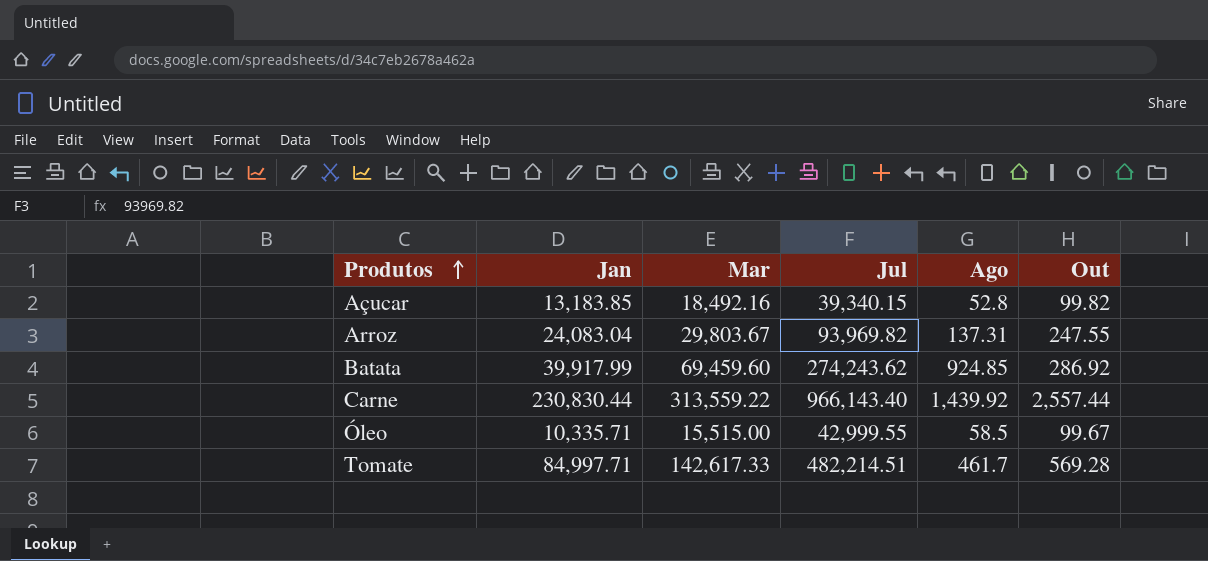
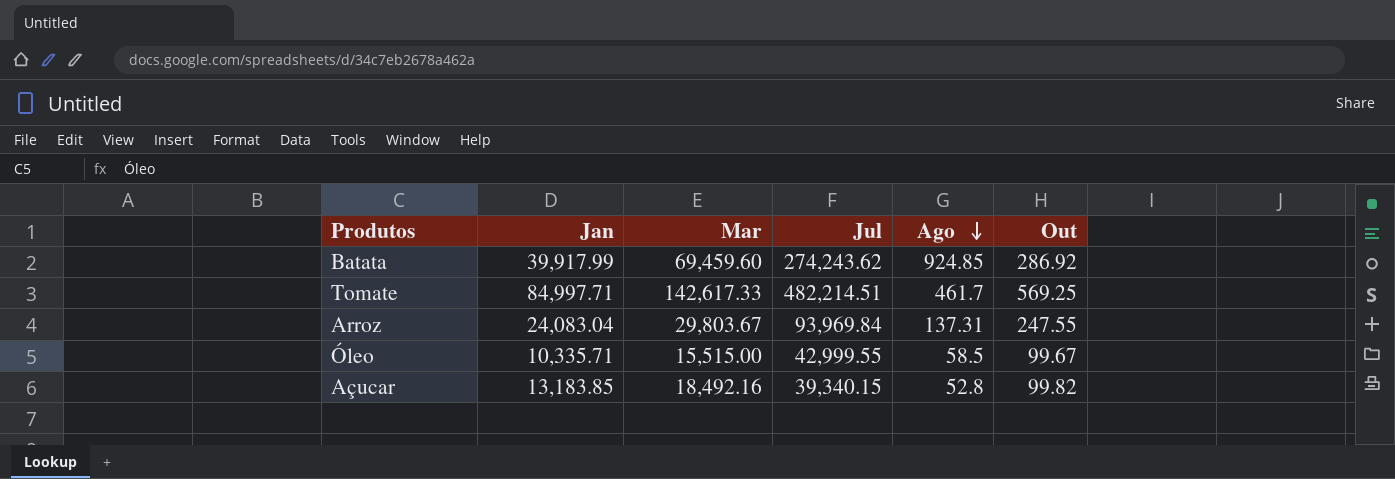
row order: Produtos ascending -> Ago descending
row Carne: 230,830.44 | 313,559.22 | 966,143.40 | 1,439.92 | 2,557.44 -> none
Tomate | Out: 569.28 -> 569.25
Arroz | Jul: 93,969.82 -> 93,969.84

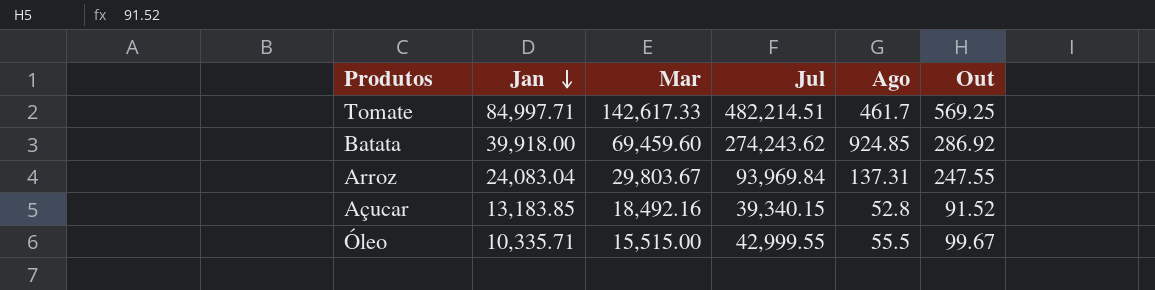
row order: Ago descending -> Jan descending
Batata | Jan: 39,917.99 -> 39,918.00
Açucar | Out: 99.82 -> 91.52
Óleo | Ago: 58.5 -> 55.5

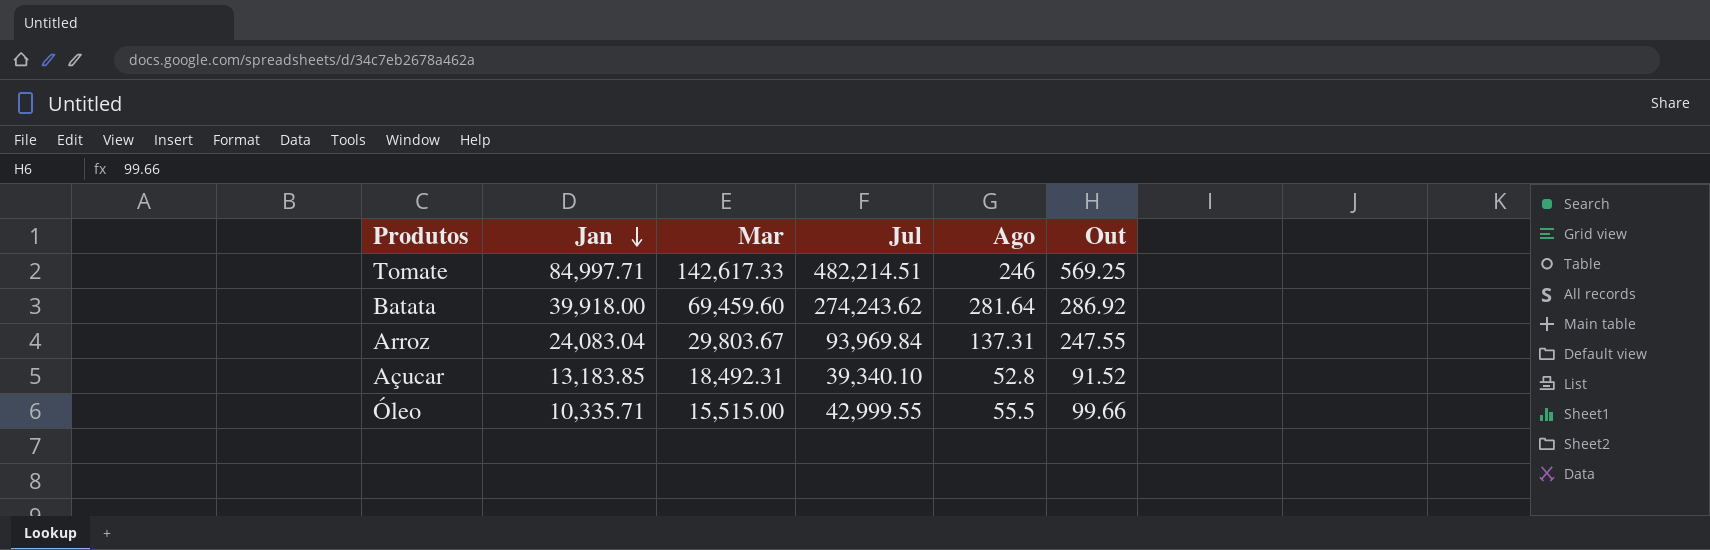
Tomate | Ago: 461.7 -> 246
Batata | Ago: 924.85 -> 281.64
Açucar | Mar: 18,492.16 -> 18,492.31
Açucar | Jul: 39,340.15 -> 39,340.10
Óleo | Out: 99.67 -> 99.66

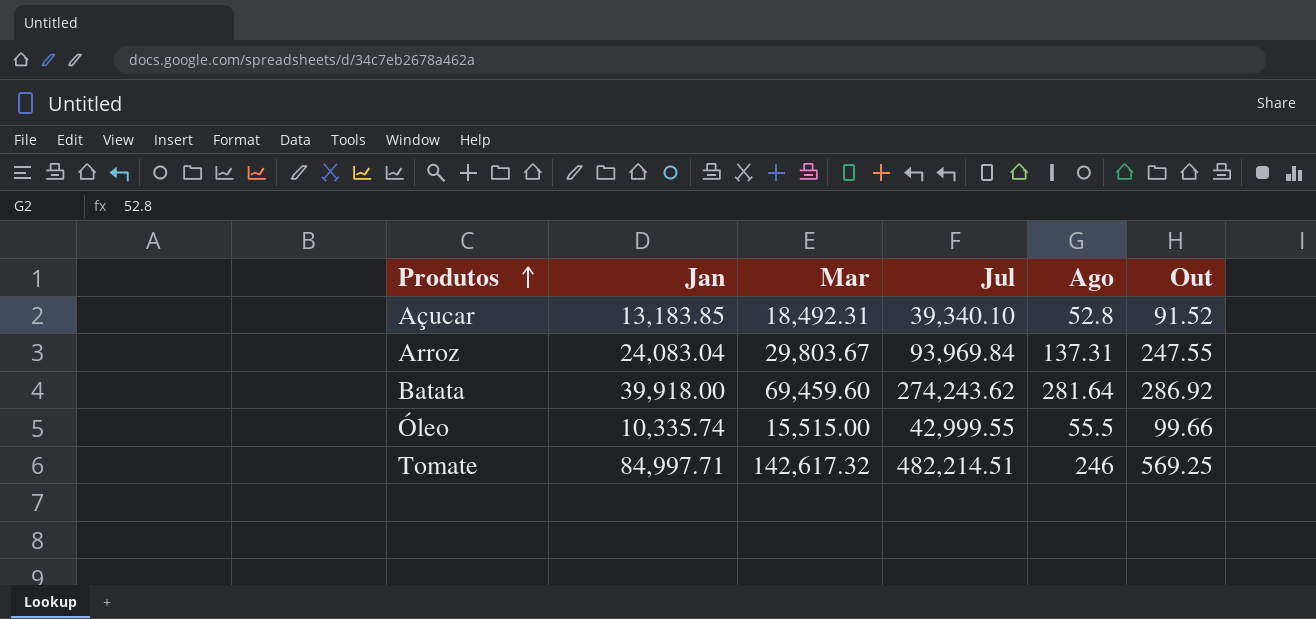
row order: Jan descending -> Produtos ascending
Óleo | Jan: 10,335.71 -> 10,335.74
Tomate | Mar: 142,617.33 -> 142,617.32

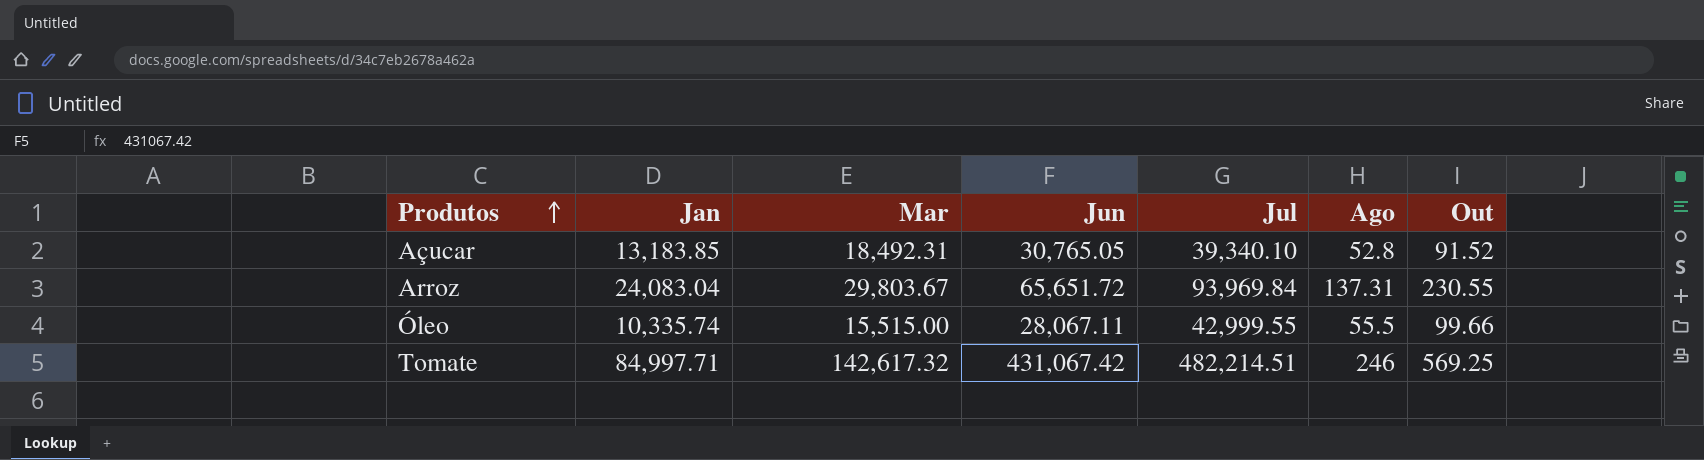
column Jun | position: none -> 4
row Batata: 39,918.00 | 69,459.60 | 274,243.62 | 281.64 | 286.92 -> none
Arroz | Out: 247.55 -> 230.55

